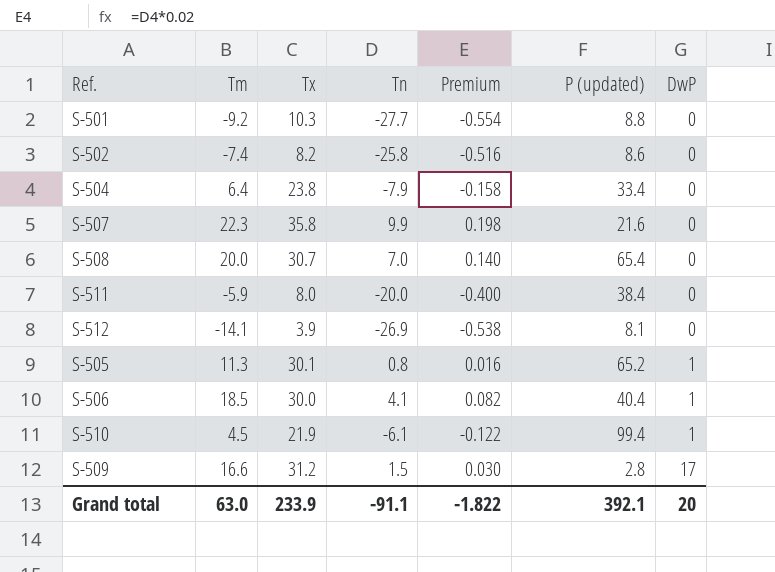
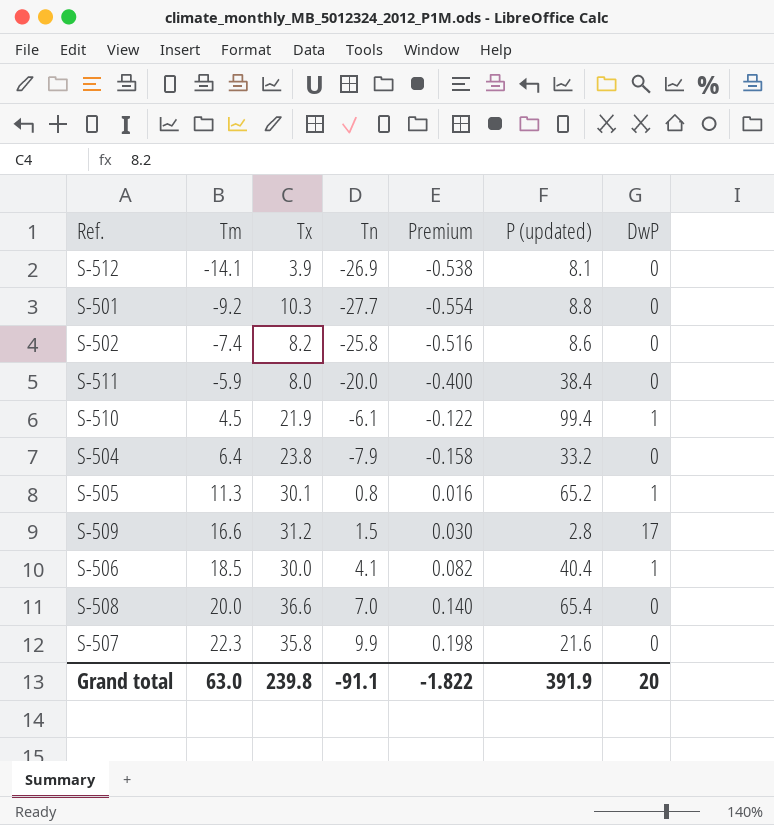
row order: DwP ascending -> Tm ascending
S-504 | P (updated): 33.4 -> 33.2
S-508 | Tx: 30.7 -> 36.6
Grand total | Tx: 233.9 -> 239.8
Grand total | P (updated): 392.1 -> 391.9

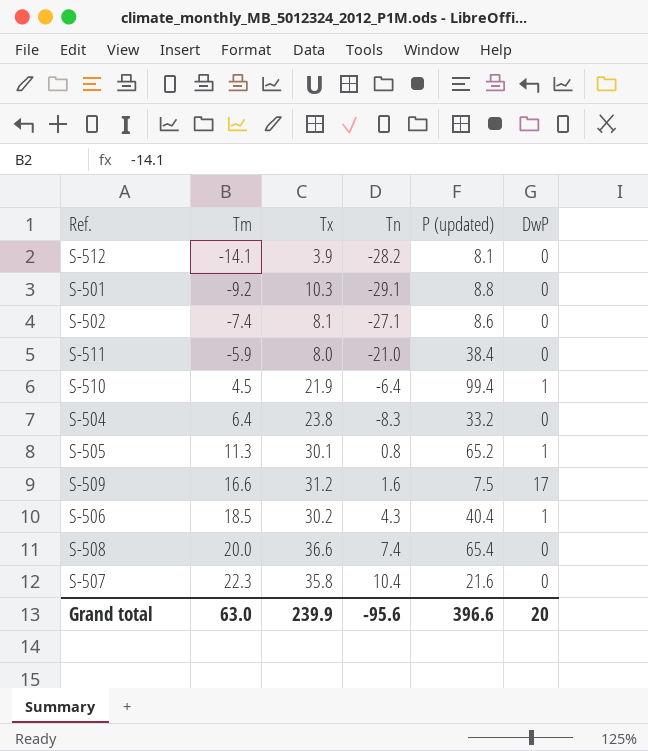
column Premium | formula: [Tn] * 0.02 -> none
S-512 | Tn: -26.9 -> -28.2
S-501 | Tn: -27.7 -> -29.1
S-502 | Tx: 8.2 -> 8.1
S-502 | Tn: -25.8 -> -27.1
S-511 | Tn: -20.0 -> -21.0
S-510 | Tn: -6.1 -> -6.4
S-504 | Tn: -7.9 -> -8.3
S-509 | Tn: 1.5 -> 1.6
S-509 | P (updated): 2.8 -> 7.5
S-506 | Tx: 30.0 -> 30.2
S-506 | Tn: 4.1 -> 4.3
S-508 | Tn: 7.0 -> 7.4
S-507 | Tn: 9.9 -> 10.4
Grand total | Tx: 239.8 -> 239.9
Grand total | Tn: -91.1 -> -95.6
Grand total | P (updated): 391.9 -> 396.6

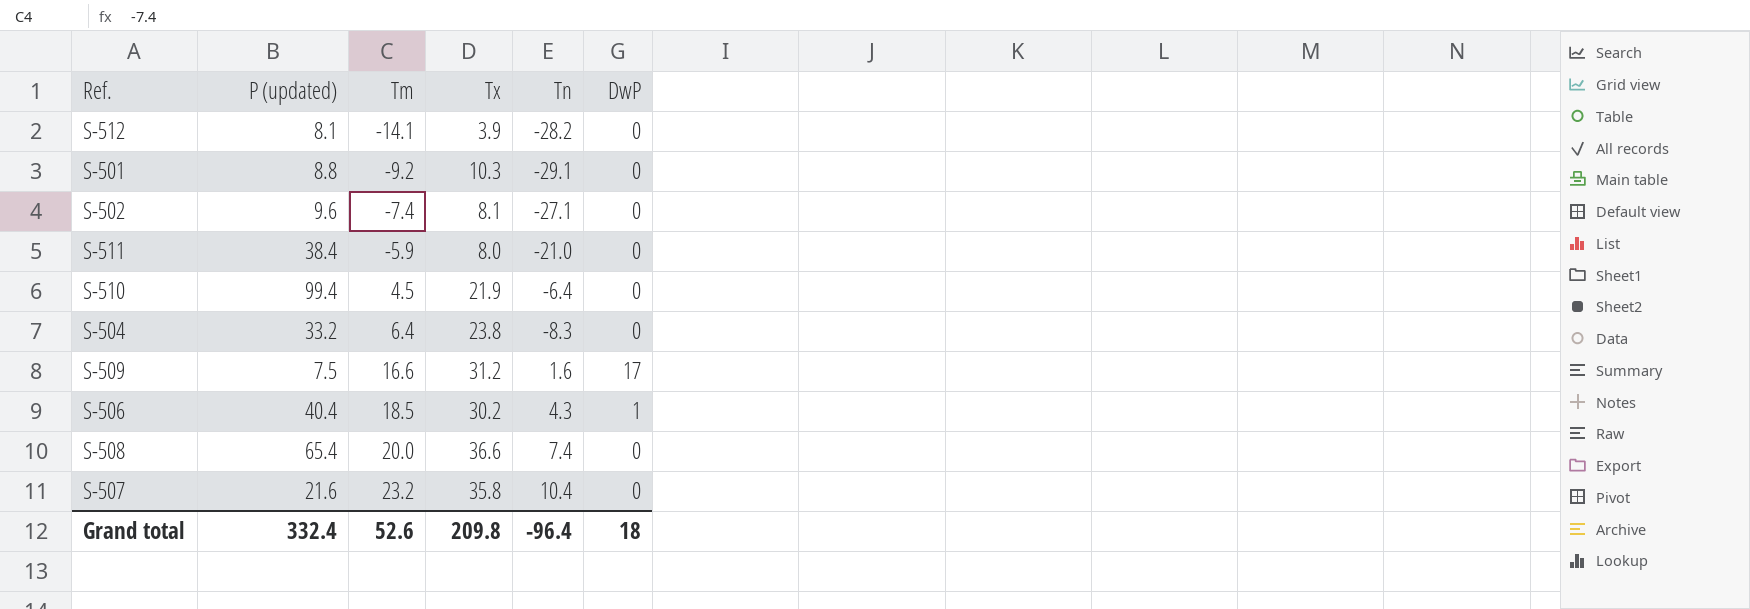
column P (updated) | position: 5 -> 2
row S-505: 11.3 | 30.1 | 0.8 | 65.2 | 1 -> none
S-502 | P (updated): 8.6 -> 9.6
S-510 | DwP: 1 -> 0
S-507 | Tm: 22.3 -> 23.2
Grand total | P (updated): 396.6 -> 332.4
Grand total | Tm: 63.0 -> 52.6
Grand total | Tx: 239.9 -> 209.8
Grand total | Tn: -95.6 -> -96.4
Grand total | DwP: 20 -> 18

